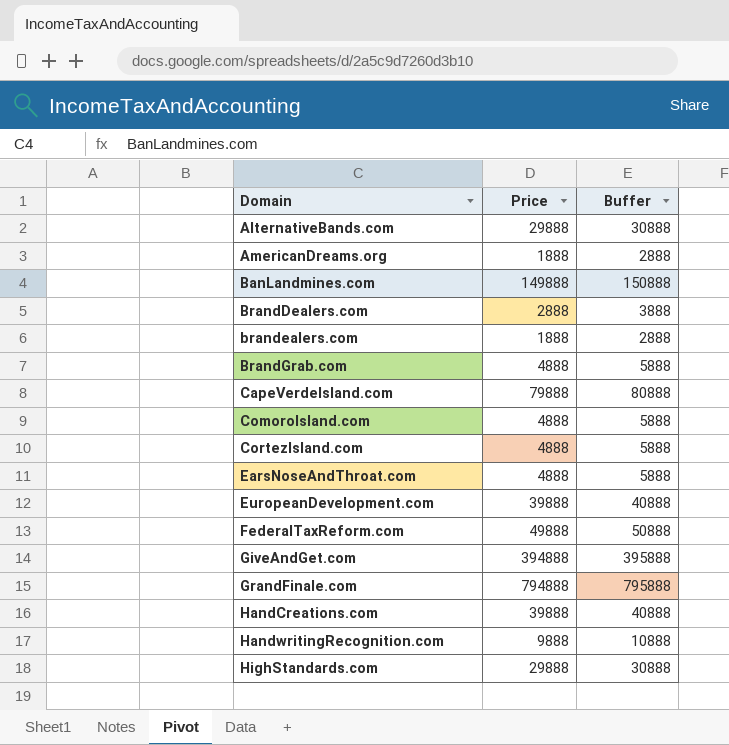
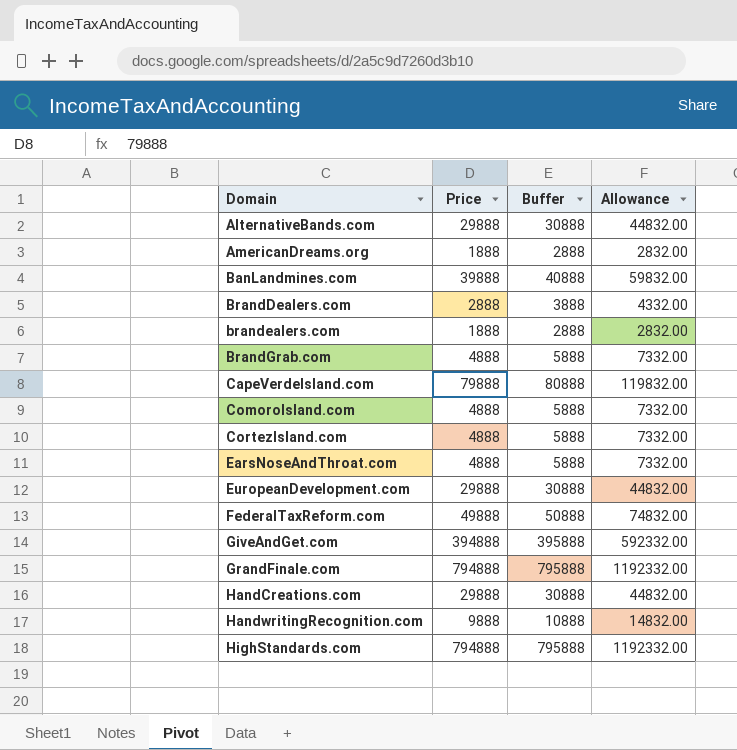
column Allowance | formula: none -> [Price] * 1.5
BanLandmines.com | Price: 149888 -> 39888
BanLandmines.com | Buffer: 150888 -> 40888
EuropeanDevelopment.com | Price: 39888 -> 29888
EuropeanDevelopment.com | Buffer: 40888 -> 30888
HandCreations.com | Price: 39888 -> 29888
HandCreations.com | Buffer: 40888 -> 30888
HighStandards.com | Price: 29888 -> 794888
HighStandards.com | Buffer: 30888 -> 795888

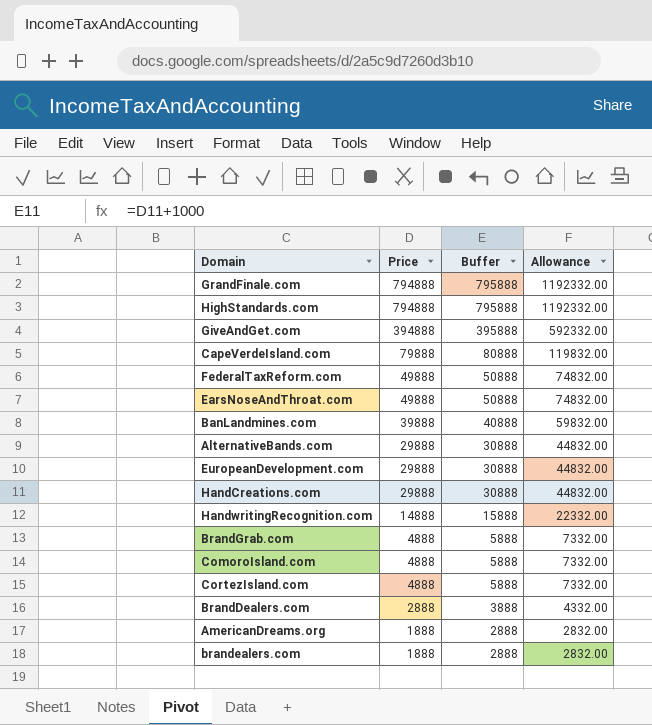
row order: Domain ascending -> Price descending
EarsNoseAndThroat.com | Price: 4888 -> 49888
EarsNoseAndThroat.com | Buffer: 5888 -> 50888
EarsNoseAndThroat.com | Allowance: 7332.00 -> 74832.00
HandwritingRecognition.com | Price: 9888 -> 14888
HandwritingRecognition.com | Buffer: 10888 -> 15888
HandwritingRecognition.com | Allowance: 14832.00 -> 22332.00

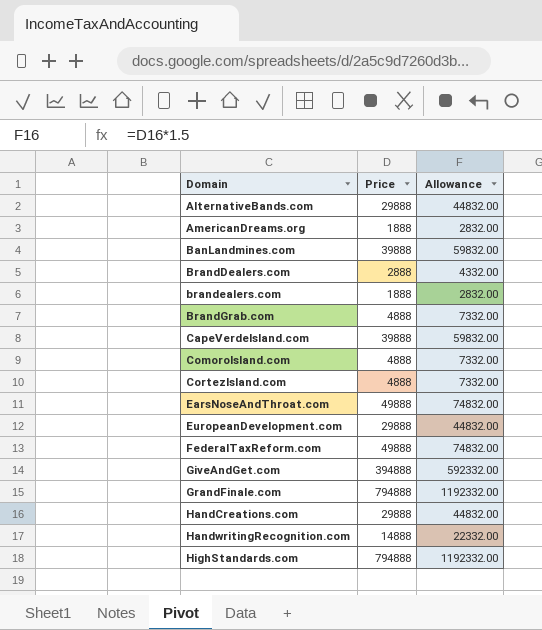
row order: Price descending -> Domain ascending
column Buffer | formula: [Price] + 1000 -> none
CapeVerdeIsland.com | Price: 79888 -> 39888
CapeVerdeIsland.com | Allowance: 119832.00 -> 59832.00

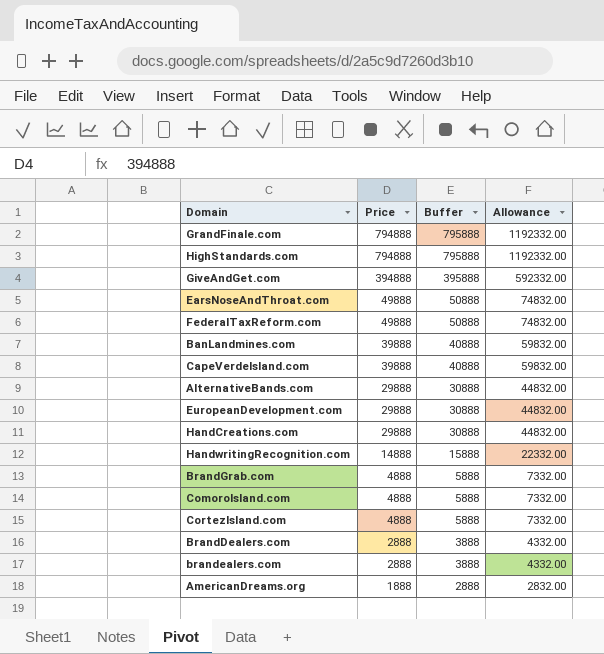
row order: Domain ascending -> Price descending
column Buffer | formula: none -> [Price] + 1000
brandealers.com | Price: 1888 -> 2888
brandealers.com | Allowance: 2832.00 -> 4332.00

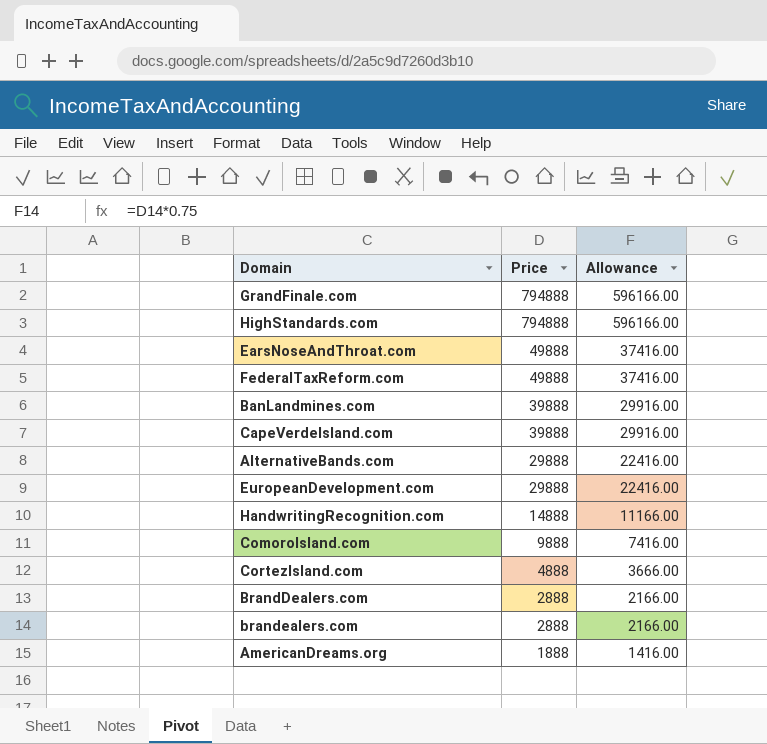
column Buffer | formula: [Price] + 1000 -> none
column Allowance | formula: [Price] * 1.5 -> [Price] * 0.75
row GiveAndGet.com: 394888 | 395888 | 592332.00 -> none
row HandCreations.com: 29888 | 30888 | 44832.00 -> none
row BrandGrab.com: 4888 | 5888 | 7332.00 -> none
ComoroIsland.com | Price: 4888 -> 9888

